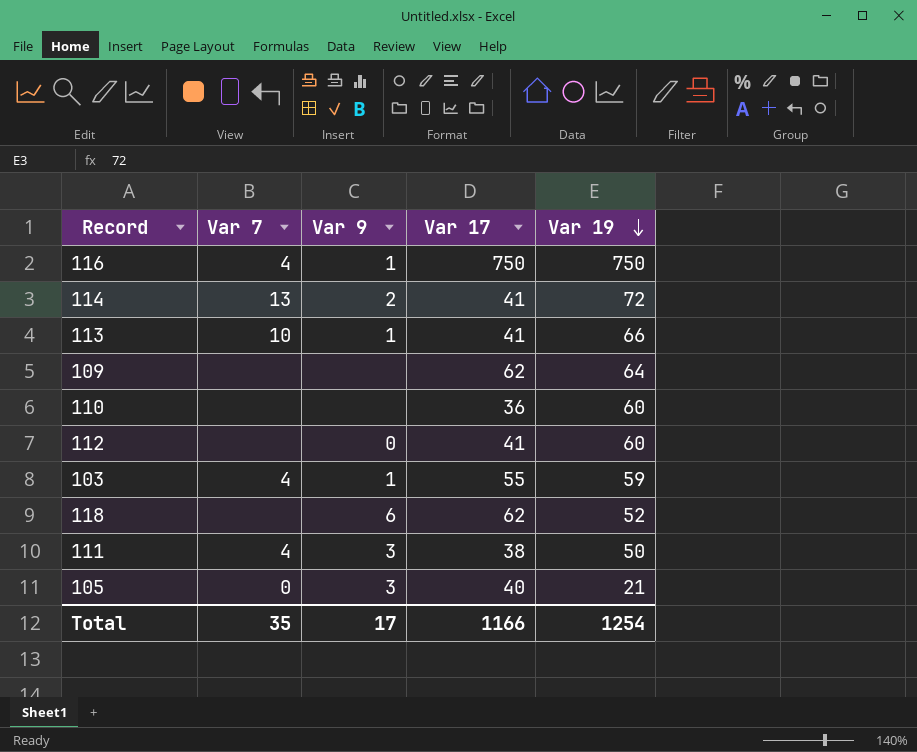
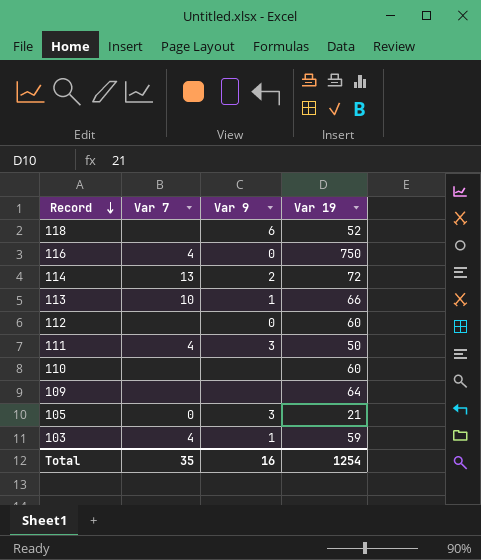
row order: Var 19 descending -> Record descending
column Var 17 | position: 4 -> none
116 | Var 9: 1 -> 0
Total | Var 9: 17 -> 16

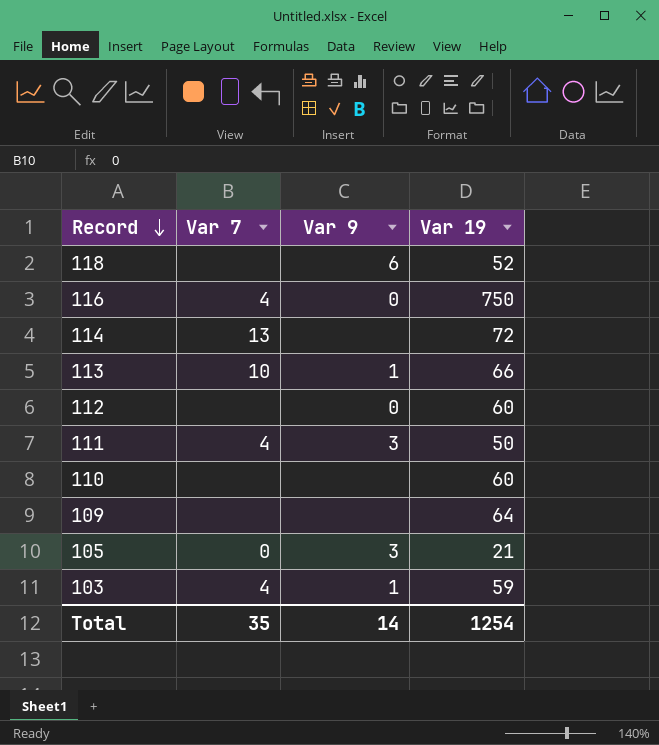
114 | Var 9: 2 -> none
Total | Var 9: 16 -> 14

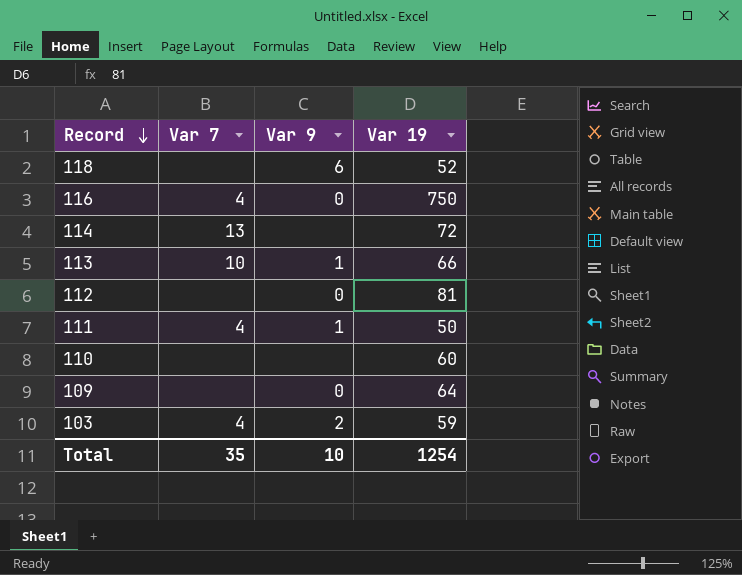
row 105: 0 | 3 | 21 -> none
112 | Var 19: 60 -> 81
111 | Var 9: 3 -> 1
109 | Var 9: none -> 0
103 | Var 9: 1 -> 2
Total | Var 9: 14 -> 10

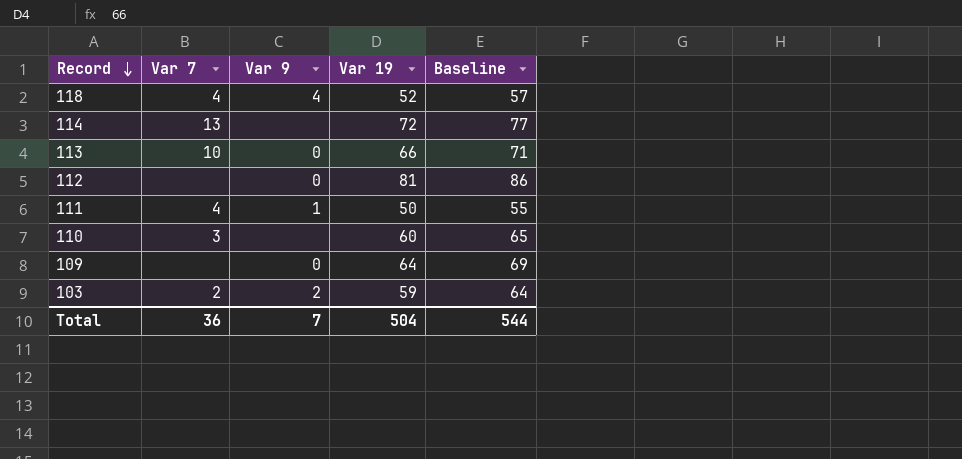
column Baseline | formula: none -> [Var 19] + 5
row 116: 4 | 0 | 750 -> none
118 | Var 7: none -> 4
118 | Var 9: 6 -> 4
113 | Var 9: 1 -> 0
110 | Var 7: none -> 3
103 | Var 7: 4 -> 2
Total | Var 7: 35 -> 36
Total | Var 9: 10 -> 7
Total | Var 19: 1254 -> 504

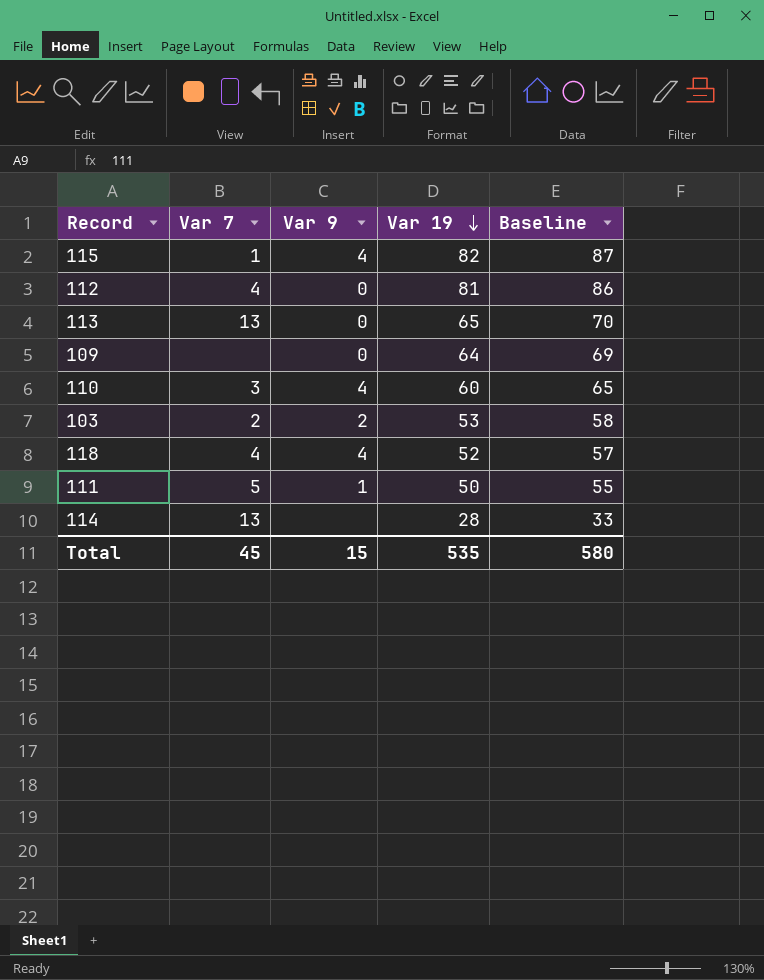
row order: Record descending -> Var 19 descending
row 115: none -> 1 | 4 | 82 | 87
112 | Var 7: none -> 4
113 | Var 7: 10 -> 13
113 | Var 19: 66 -> 65
113 | Baseline: 71 -> 70
110 | Var 9: none -> 4
103 | Var 19: 59 -> 53
103 | Baseline: 64 -> 58
111 | Var 7: 4 -> 5
114 | Var 19: 72 -> 28
114 | Baseline: 77 -> 33
Total | Var 7: 36 -> 45
Total | Var 9: 7 -> 15
Total | Var 19: 504 -> 535
Total | Baseline: 544 -> 580

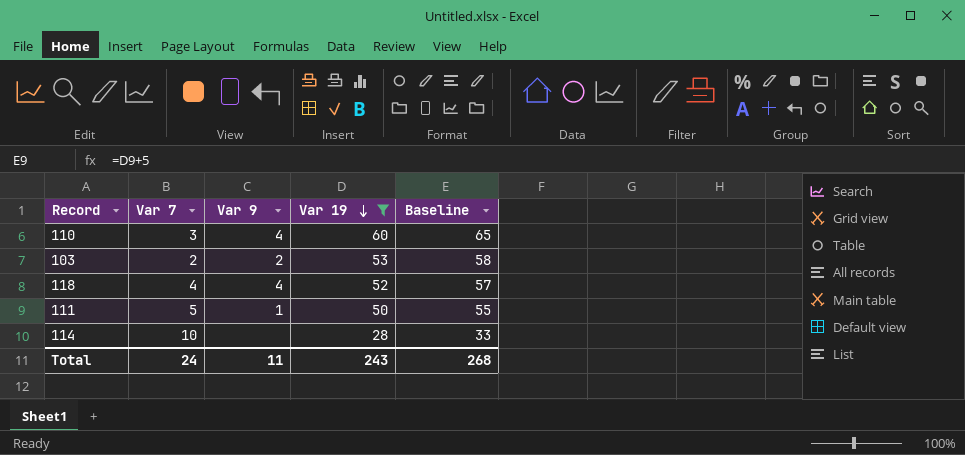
filter: none -> Var 19 <= 60
114 | Var 7: 13 -> 10
Total | Var 7: 45 -> 24
Total | Var 9: 15 -> 11
Total | Var 19: 535 -> 243
Total | Baseline: 580 -> 268

